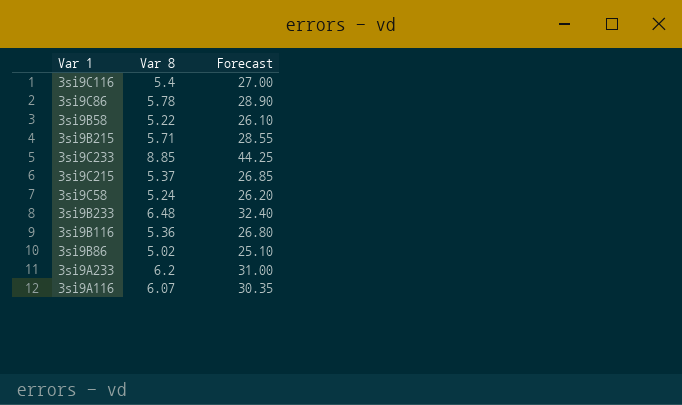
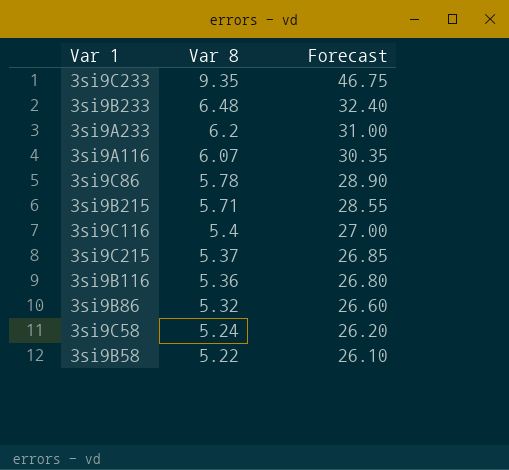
row order: none -> Var 8 descending
3si9C233 | Var 8: 8.85 -> 9.35
3si9C233 | Forecast: 44.25 -> 46.75
3si9B86 | Var 8: 5.02 -> 5.32
3si9B86 | Forecast: 25.10 -> 26.60

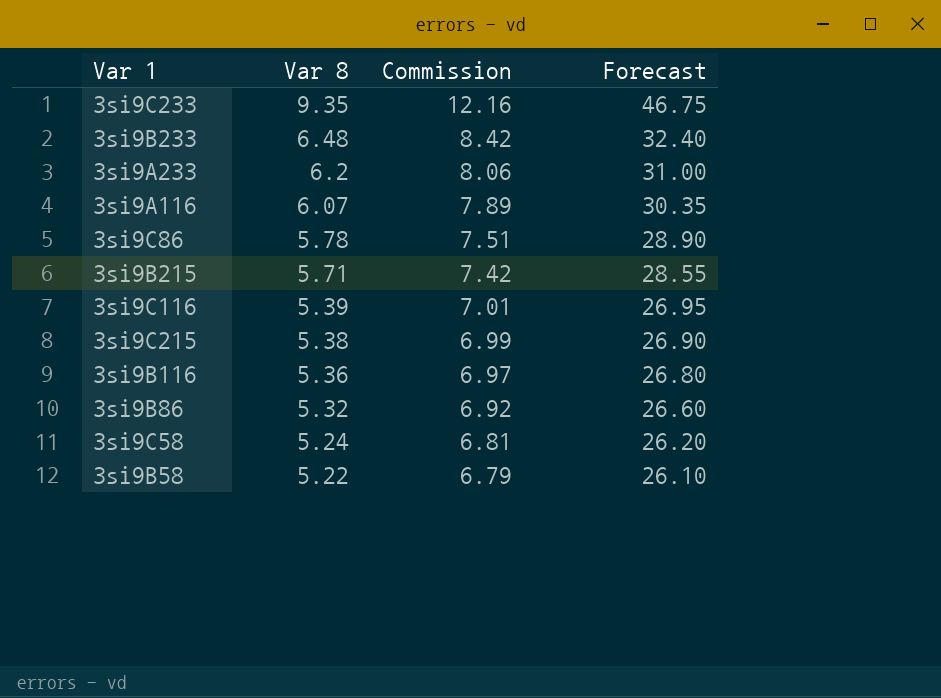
column Commission | formula: none -> [Var 8] * 1.3
3si9C116 | Var 8: 5.4 -> 5.39
3si9C116 | Forecast: 27.00 -> 26.95
3si9C215 | Var 8: 5.37 -> 5.38
3si9C215 | Forecast: 26.85 -> 26.90

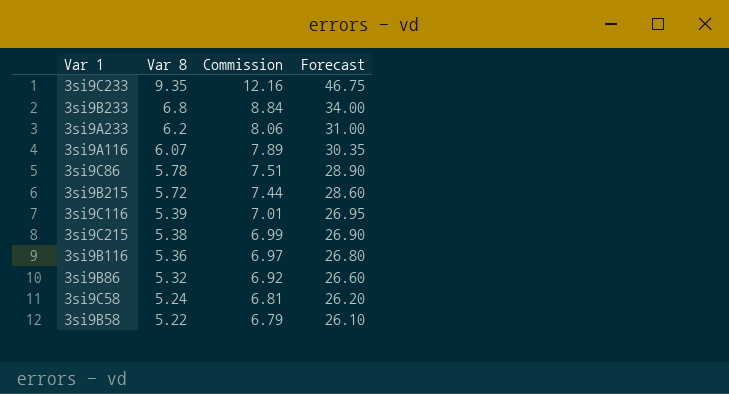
3si9B233 | Var 8: 6.48 -> 6.8
3si9B233 | Commission: 8.42 -> 8.84
3si9B233 | Forecast: 32.40 -> 34.00
3si9B215 | Var 8: 5.71 -> 5.72
3si9B215 | Commission: 7.42 -> 7.44
3si9B215 | Forecast: 28.55 -> 28.60

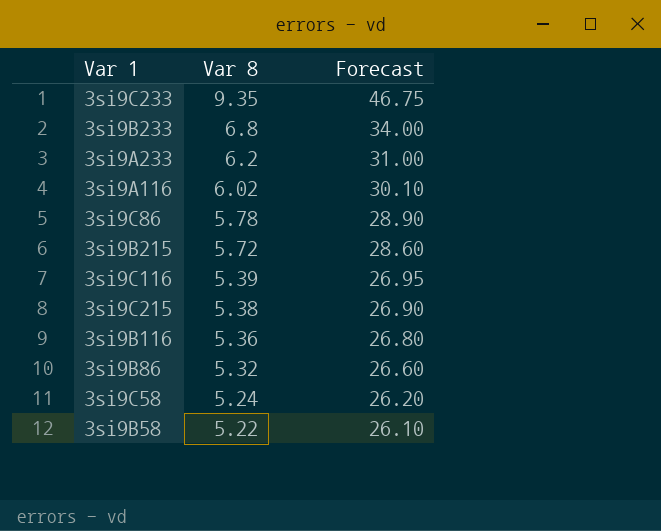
column Commission | formula: [Var 8] * 1.3 -> none
3si9A116 | Var 8: 6.07 -> 6.02
3si9A116 | Forecast: 30.35 -> 30.10

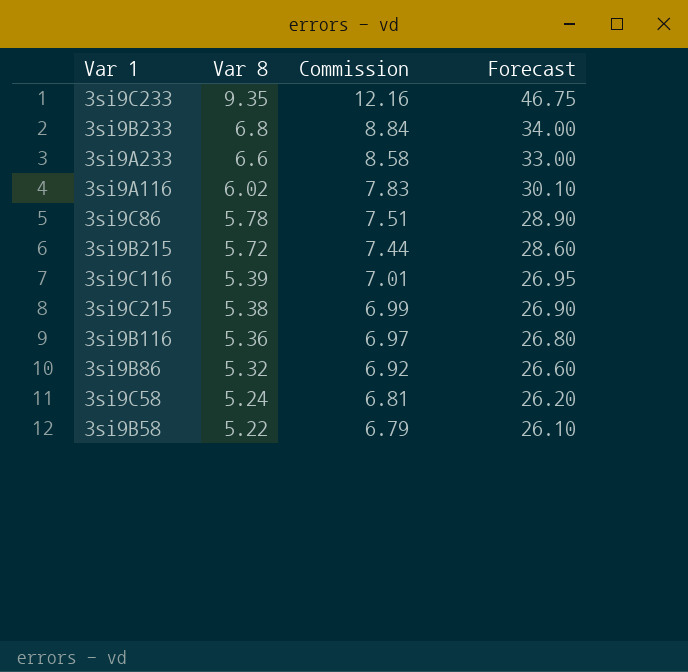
column Commission | formula: none -> [Var 8] * 1.3
3si9A233 | Var 8: 6.2 -> 6.6
3si9A233 | Forecast: 31.00 -> 33.00

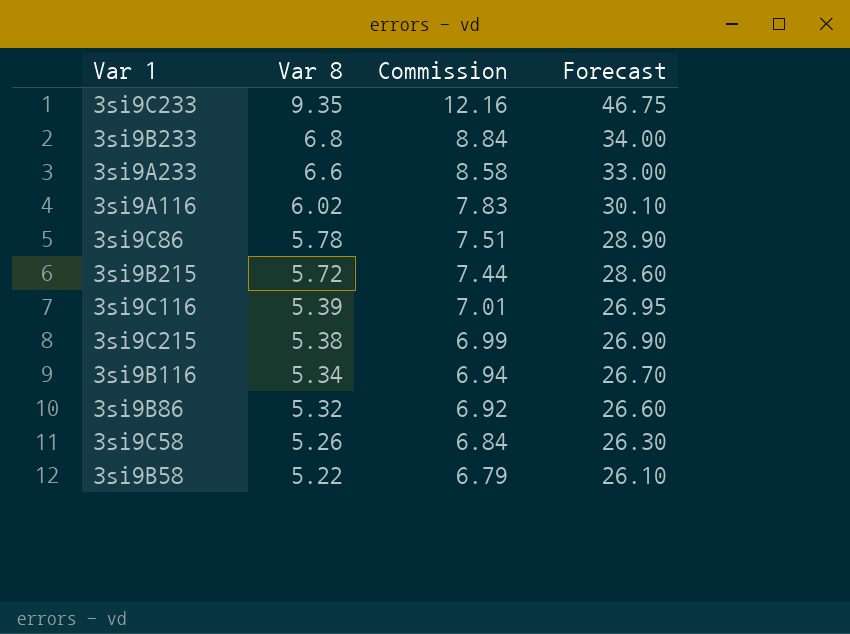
3si9B116 | Var 8: 5.36 -> 5.34
3si9B116 | Commission: 6.97 -> 6.94
3si9B116 | Forecast: 26.80 -> 26.70
3si9C58 | Var 8: 5.24 -> 5.26
3si9C58 | Commission: 6.81 -> 6.84
3si9C58 | Forecast: 26.20 -> 26.30

